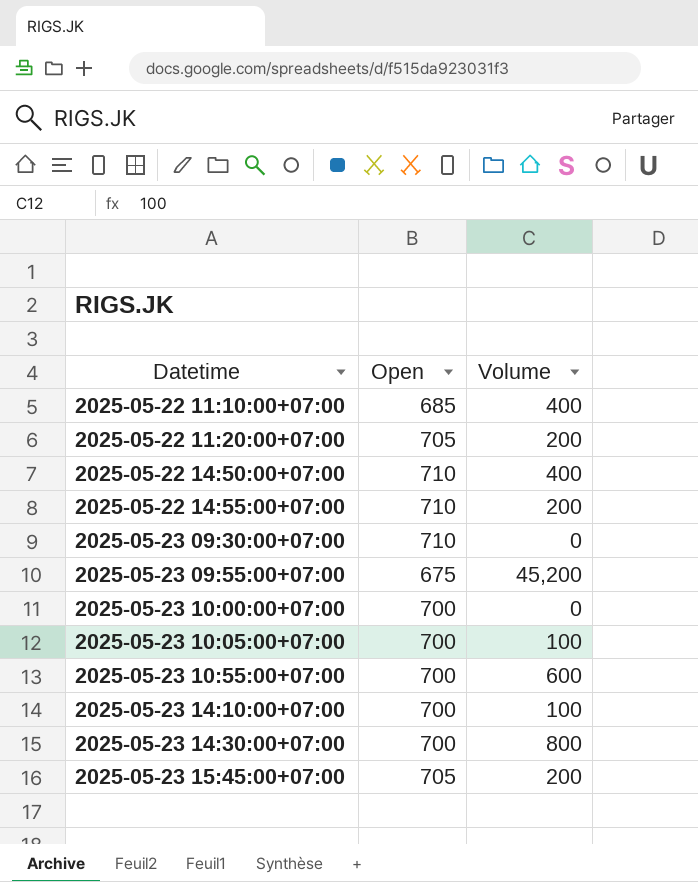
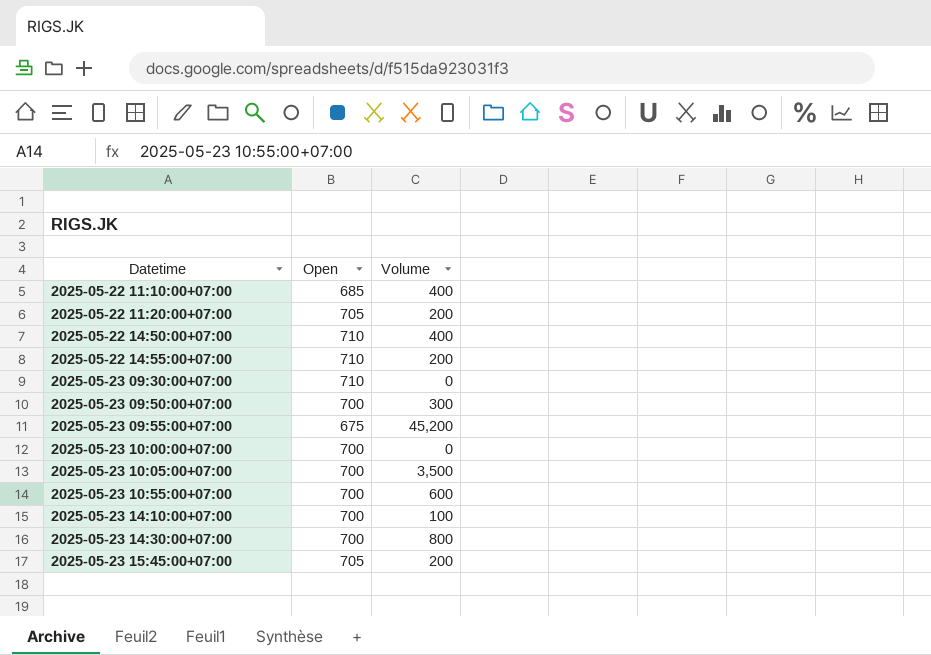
row 2025-05-23 09:50:00+07:00: none -> 700 | 300
2025-05-23 10:05:00+07:00 | Volume: 100 -> 3,500

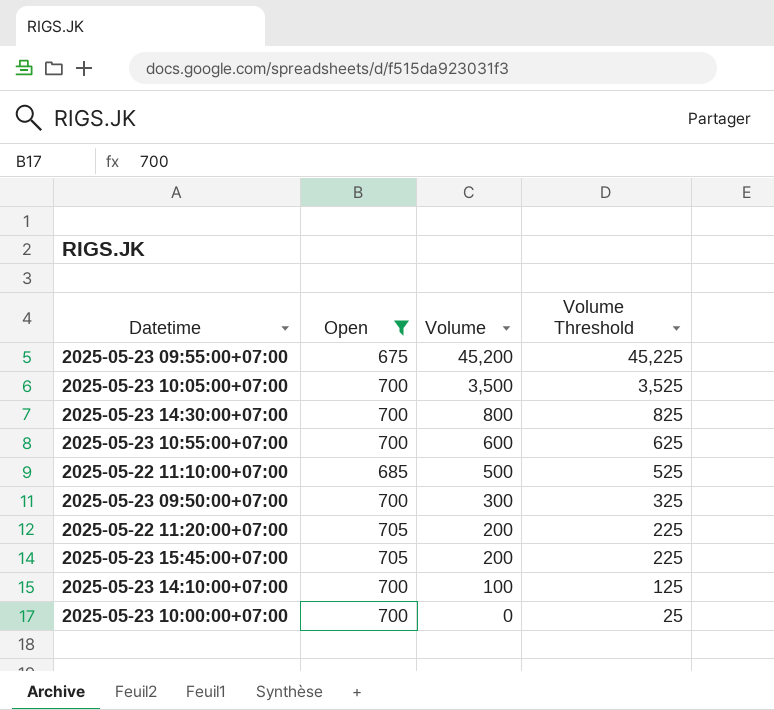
filter: none -> Open != 710
row order: Datetime ascending -> Volume descending
column Volume Threshold | formula: none -> [Volume] + 25
2025-05-22 11:10:00+07:00 | Volume: 400 -> 500

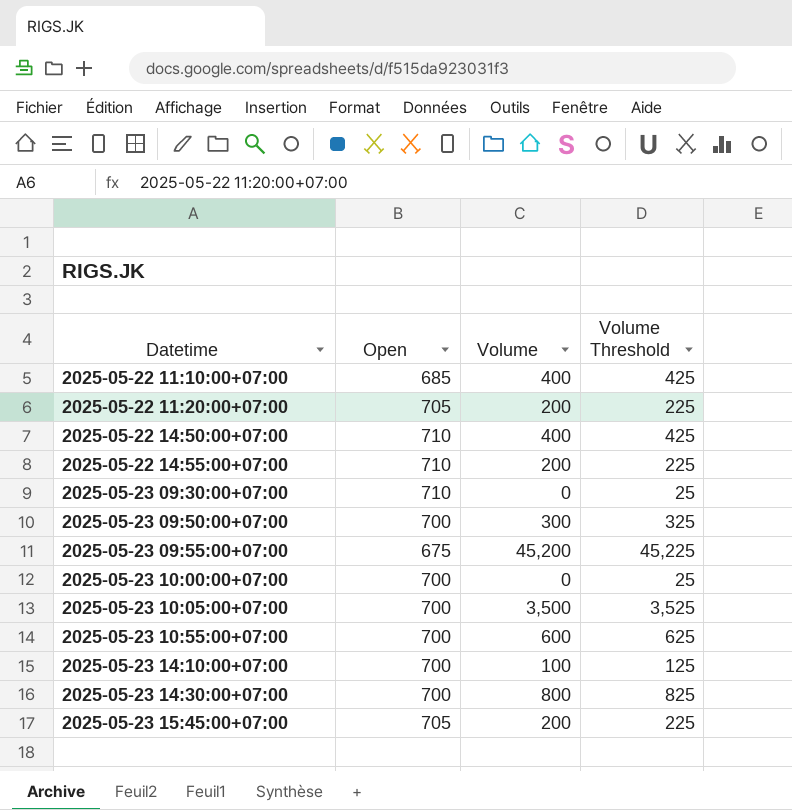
filter: Open != 710 -> none
row order: Volume descending -> Datetime ascending
2025-05-22 11:10:00+07:00 | Volume: 500 -> 400
2025-05-22 11:10:00+07:00 | Volume Threshold: 525 -> 425

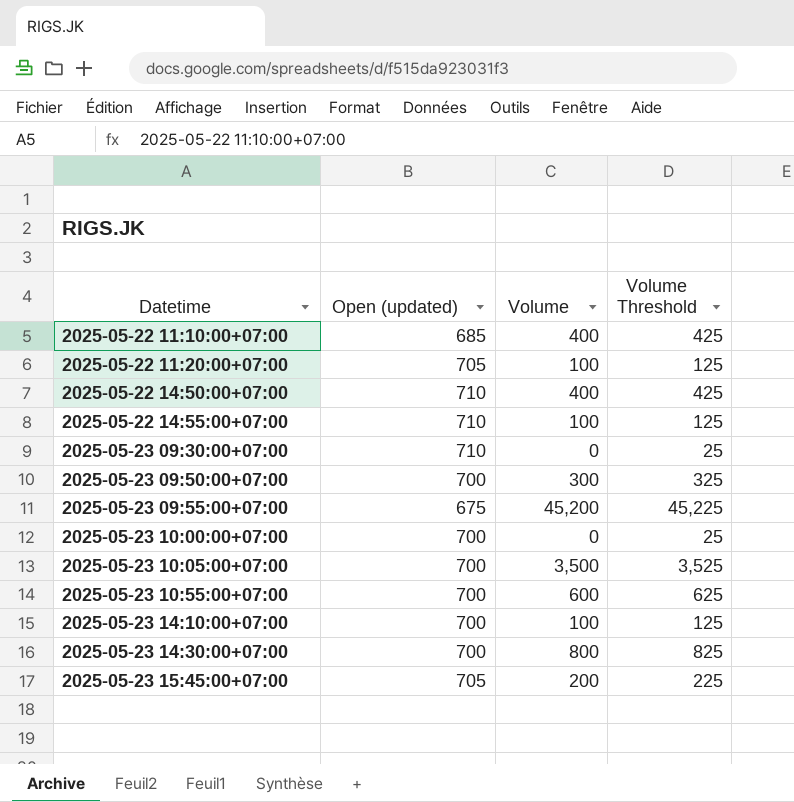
column name: Open -> Open (updated)
2025-05-22 11:20:00+07:00 | Volume: 200 -> 100
2025-05-22 11:20:00+07:00 | Volume Threshold: 225 -> 125
2025-05-22 14:55:00+07:00 | Volume: 200 -> 100
2025-05-22 14:55:00+07:00 | Volume Threshold: 225 -> 125

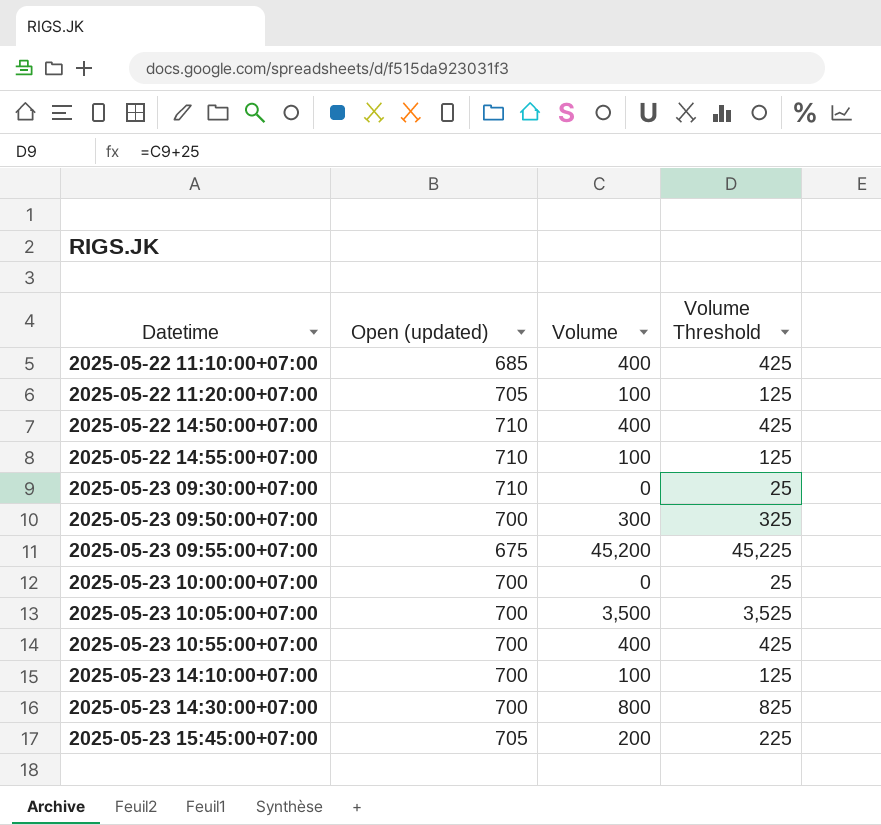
2025-05-23 10:55:00+07:00 | Volume: 600 -> 400
2025-05-23 10:55:00+07:00 | Volume Threshold: 625 -> 425

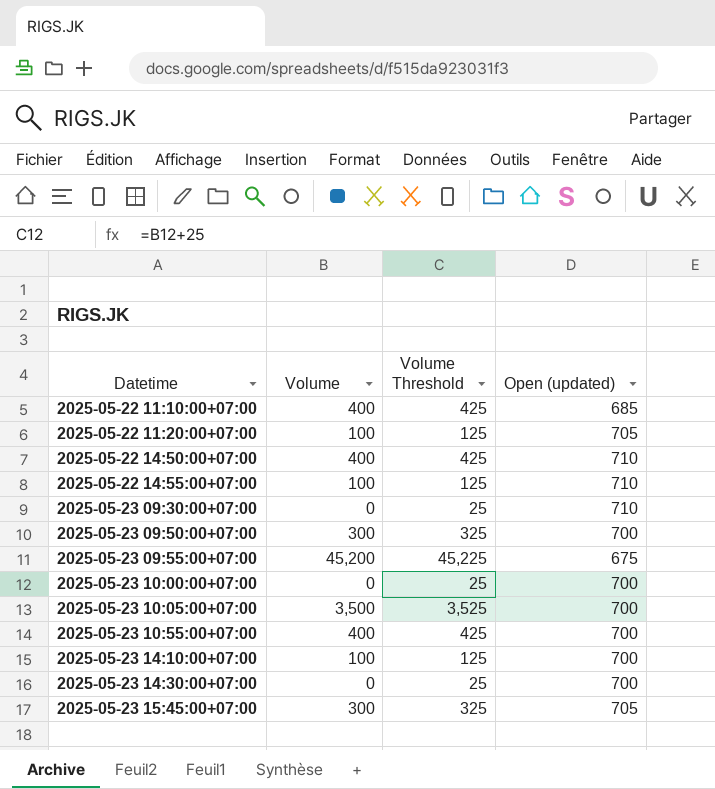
column Open (updated) | position: 2 -> 4
2025-05-23 14:30:00+07:00 | Volume: 800 -> 0
2025-05-23 14:30:00+07:00 | Volume Threshold: 825 -> 25
2025-05-23 15:45:00+07:00 | Volume: 200 -> 300
2025-05-23 15:45:00+07:00 | Volume Threshold: 225 -> 325

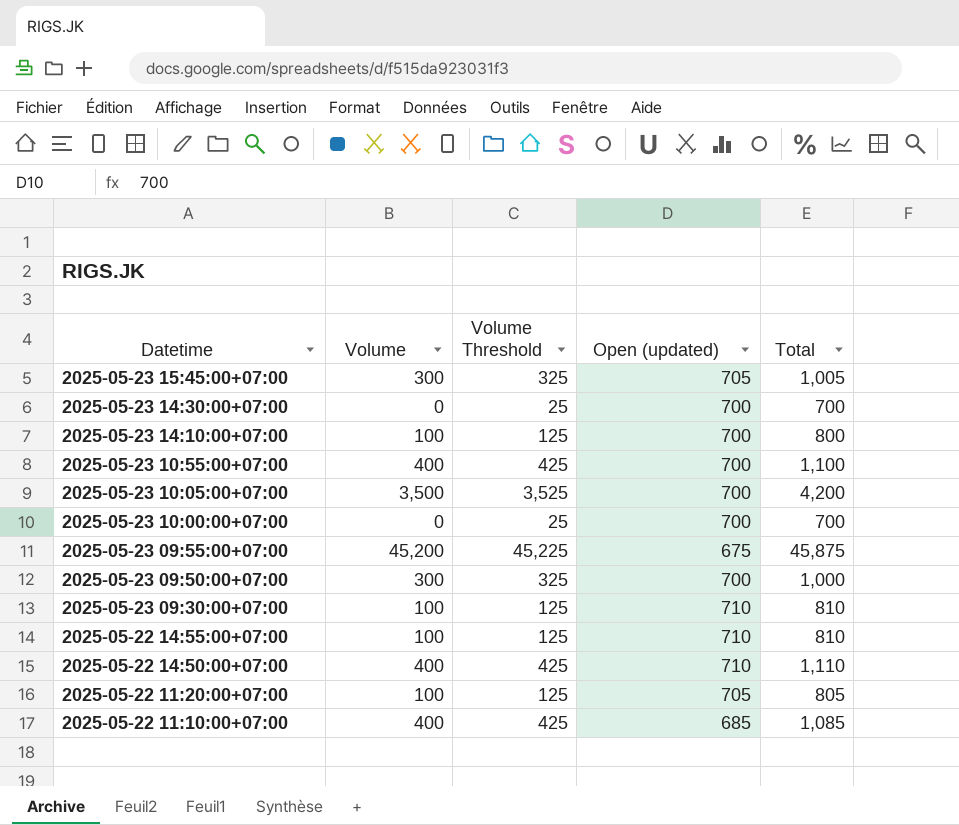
row order: Datetime ascending -> Datetime descending
column Total | formula: none -> [Volume] + [Open (updated)]
2025-05-23 09:30:00+07:00 | Volume: 0 -> 100
2025-05-23 09:30:00+07:00 | Volume Threshold: 25 -> 125

